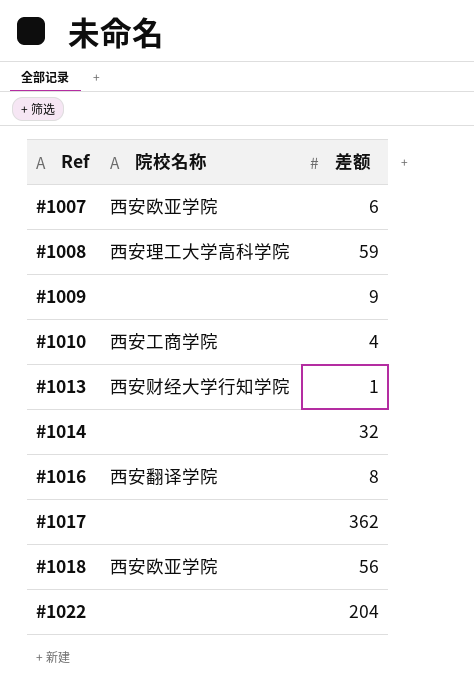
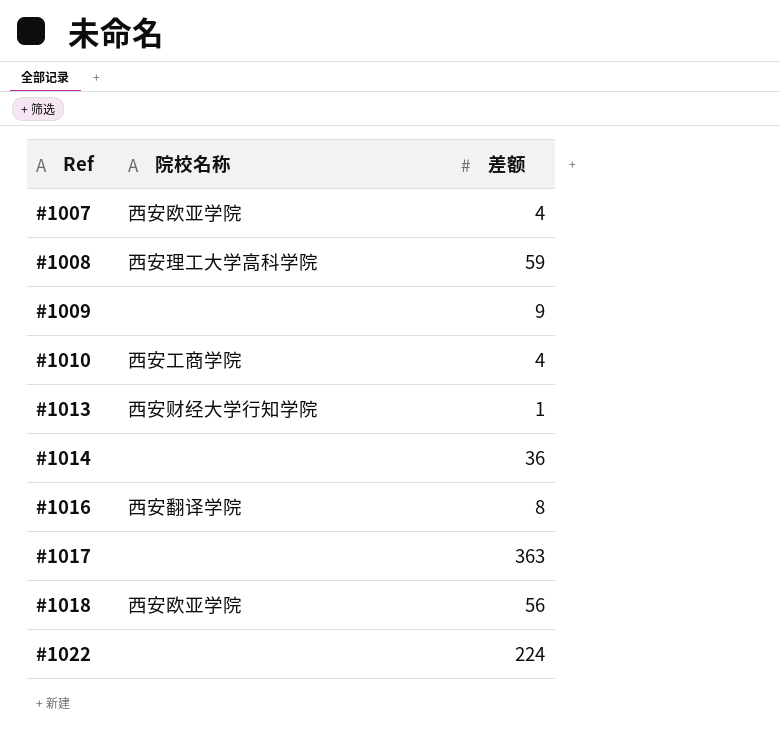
#1007 | 差额: 6 -> 4
#1014 | 差额: 32 -> 36
#1017 | 差额: 362 -> 363
#1022 | 差额: 204 -> 224

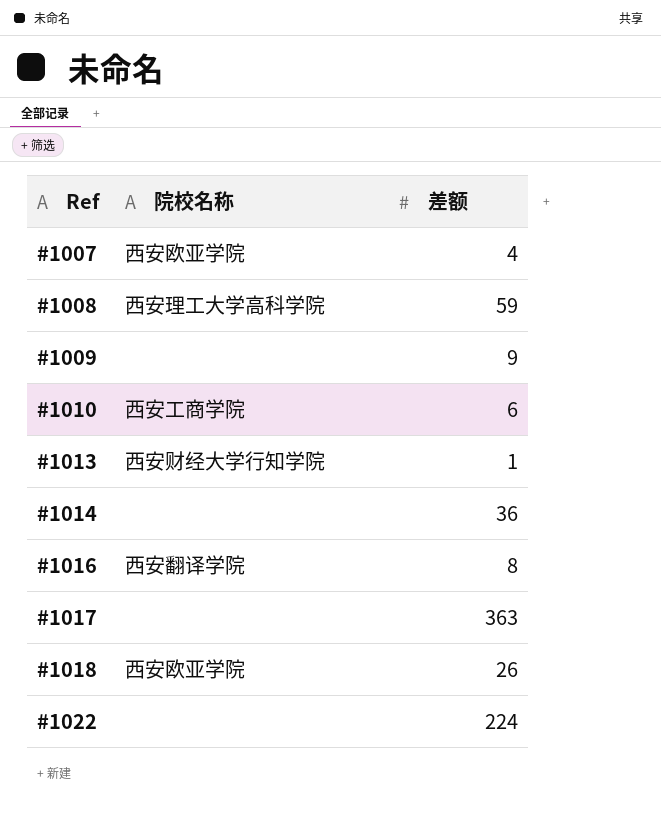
#1010 | 差额: 4 -> 6
#1018 | 差额: 56 -> 26

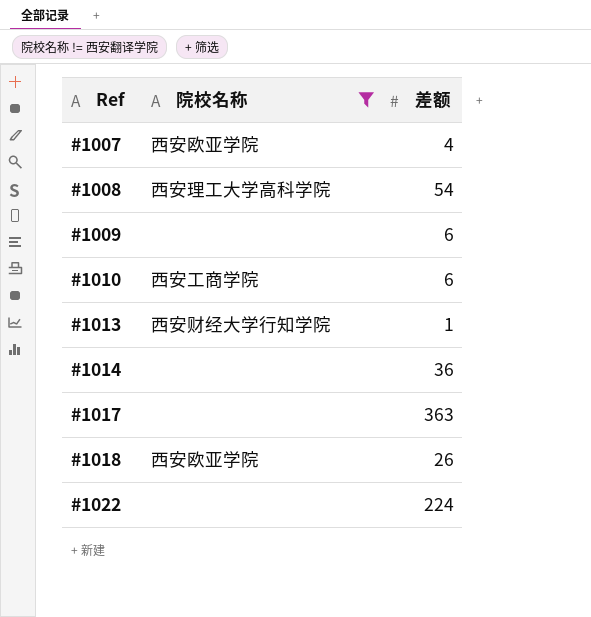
filter: none -> 院校名称 != 西安翻译学院
#1008 | 差额: 59 -> 54
#1009 | 差额: 9 -> 6

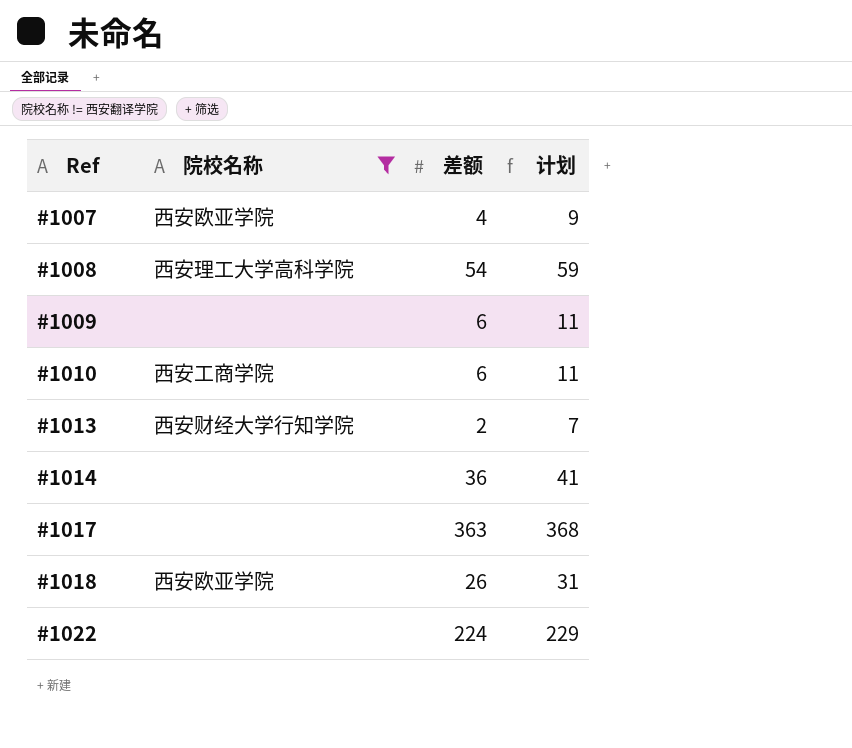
column 计划 | formula: none -> [差额] + 5
#1013 | 差额: 1 -> 2

